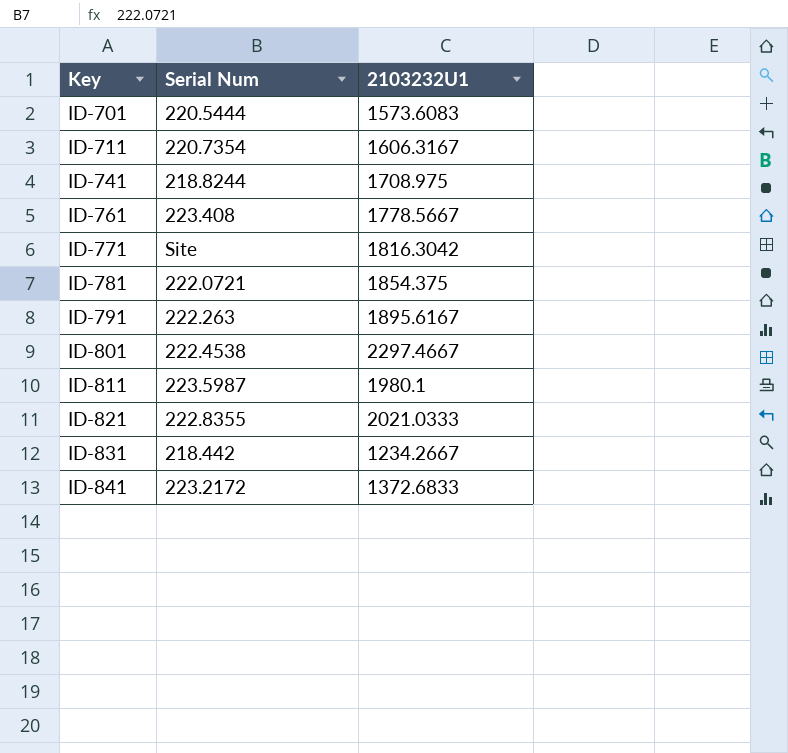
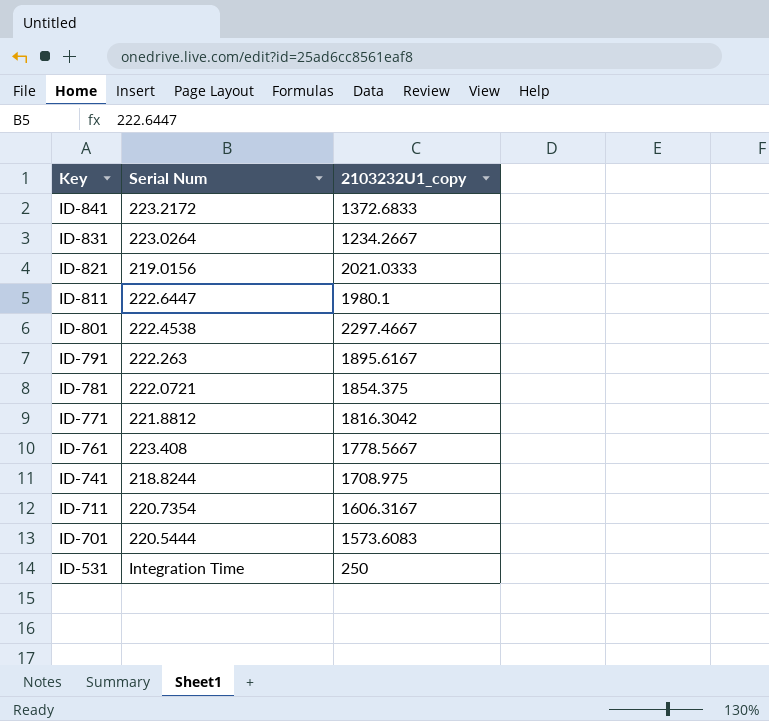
row order: Key ascending -> Key descending
column name: 2103232U1 -> 2103232U1_copy
ID-831 | Serial Num: 218.442 -> 223.0264
ID-821 | Serial Num: 222.8355 -> 219.0156
ID-811 | Serial Num: 223.5987 -> 222.6447
ID-771 | Serial Num: Site -> 221.8812
row ID-531: none -> Integration Time | 250

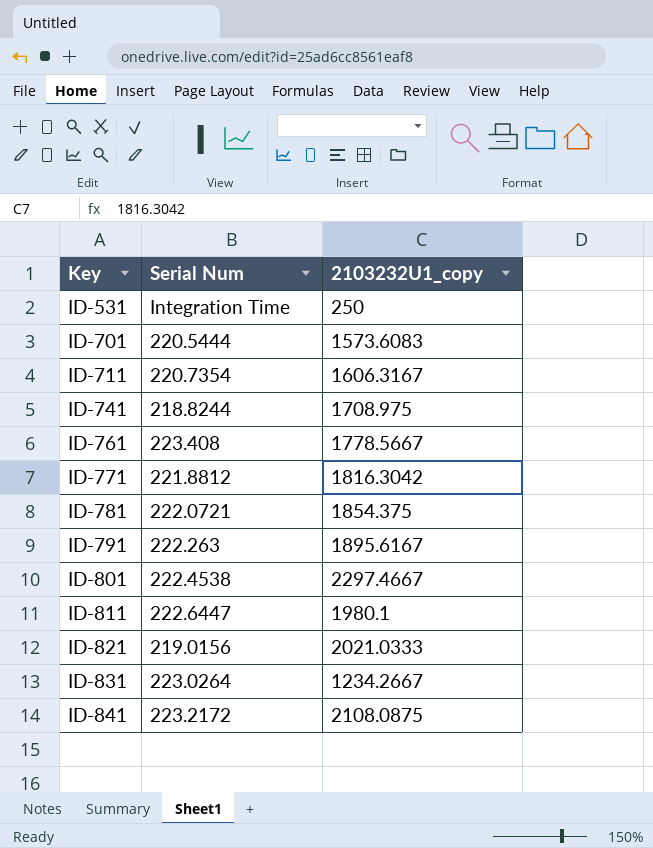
row order: Key descending -> Key ascending
ID-841 | 2103232U1_copy: 1372.6833 -> 2108.0875

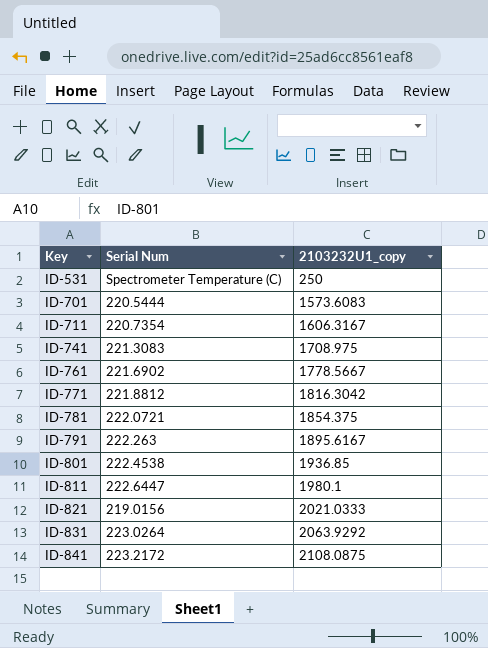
ID-531 | Serial Num: Integration Time -> Spectrometer Temperature (C)
ID-741 | Serial Num: 218.8244 -> 221.3083
ID-761 | Serial Num: 223.408 -> 221.6902
ID-801 | 2103232U1_copy: 2297.4667 -> 1936.85
ID-831 | 2103232U1_copy: 1234.2667 -> 2063.9292

